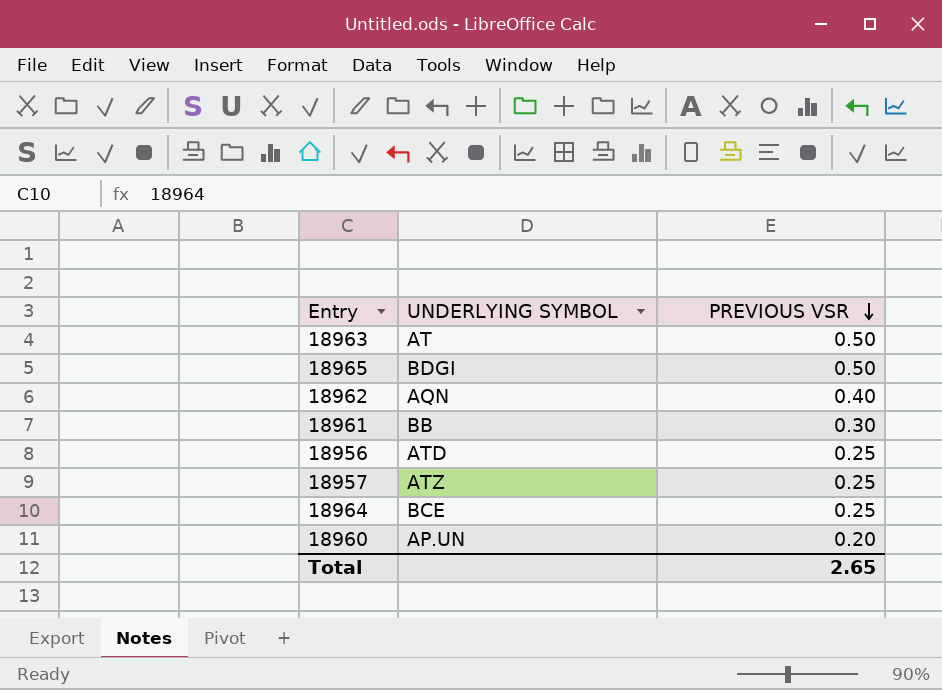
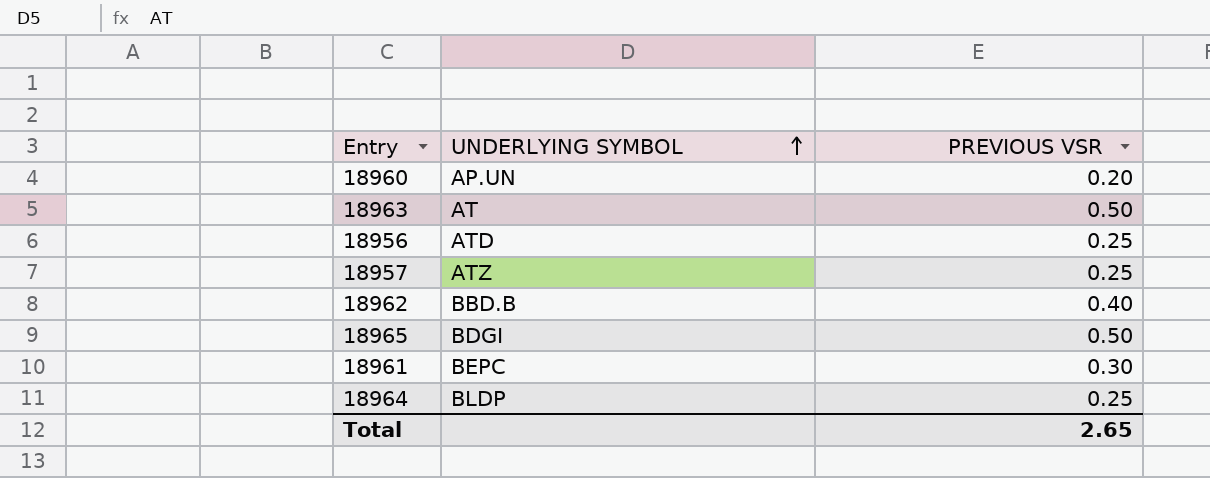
row order: PREVIOUS VSR descending -> UNDERLYING SYMBOL ascending
18962 | UNDERLYING SYMBOL: AQN -> BBD.B
18961 | UNDERLYING SYMBOL: BB -> BEPC
18964 | UNDERLYING SYMBOL: BCE -> BLDP

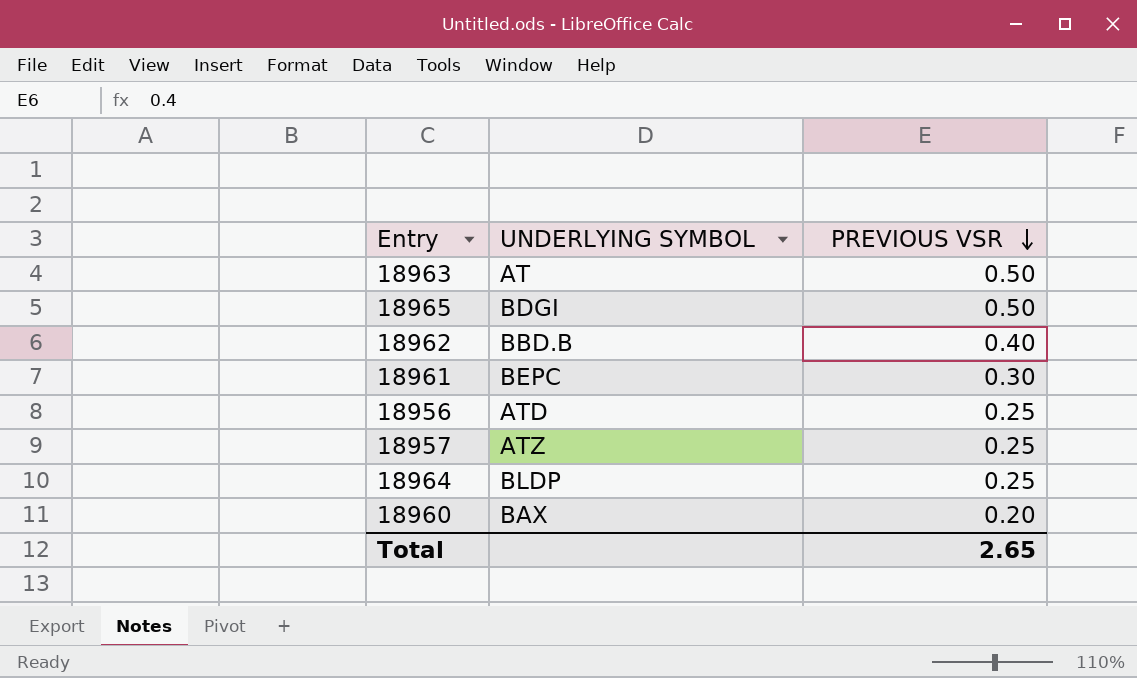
row order: UNDERLYING SYMBOL ascending -> PREVIOUS VSR descending
18960 | UNDERLYING SYMBOL: AP.UN -> BAX

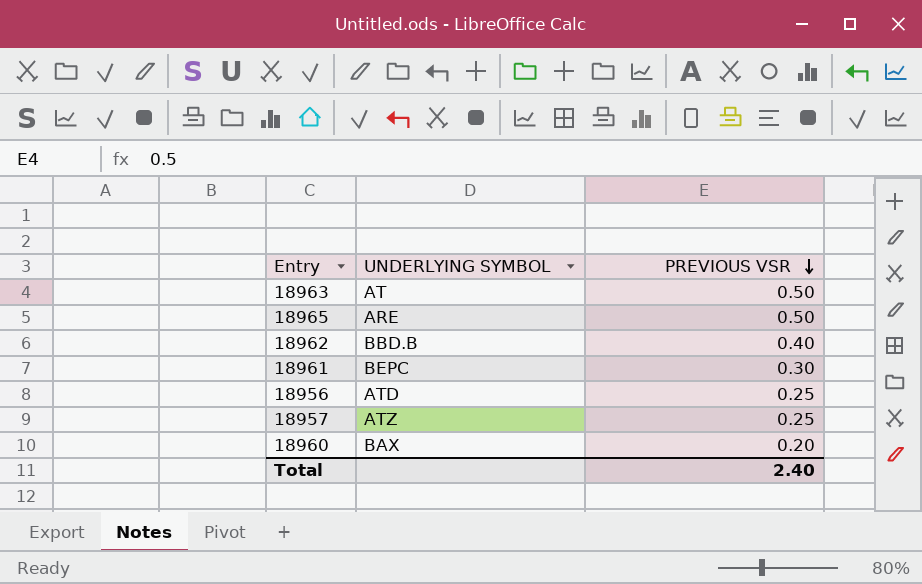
row 18964: BLDP | 0.25 -> none
18965 | UNDERLYING SYMBOL: BDGI -> ARE
Total | PREVIOUS VSR: 2.65 -> 2.40

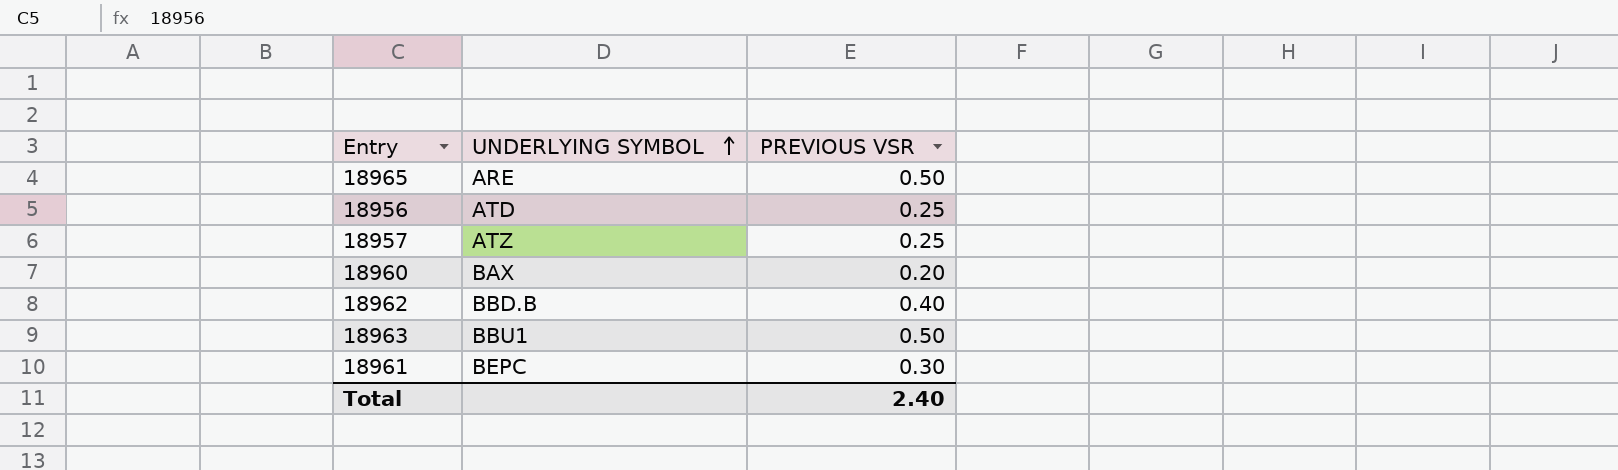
row order: PREVIOUS VSR descending -> UNDERLYING SYMBOL ascending
18963 | UNDERLYING SYMBOL: AT -> BBU1

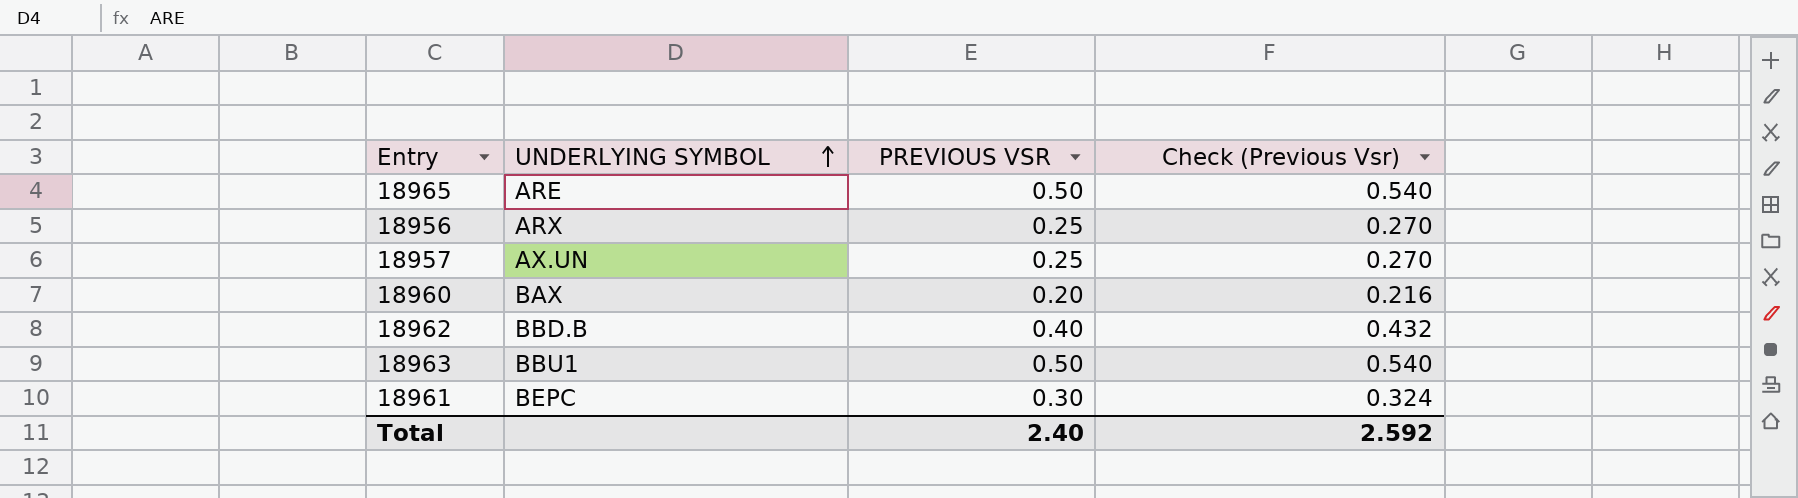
column Check (Previous Vsr) | formula: none -> [PREVIOUS VSR] * 1.08
18956 | UNDERLYING SYMBOL: ATD -> ARX
18957 | UNDERLYING SYMBOL: ATZ -> AX.UN

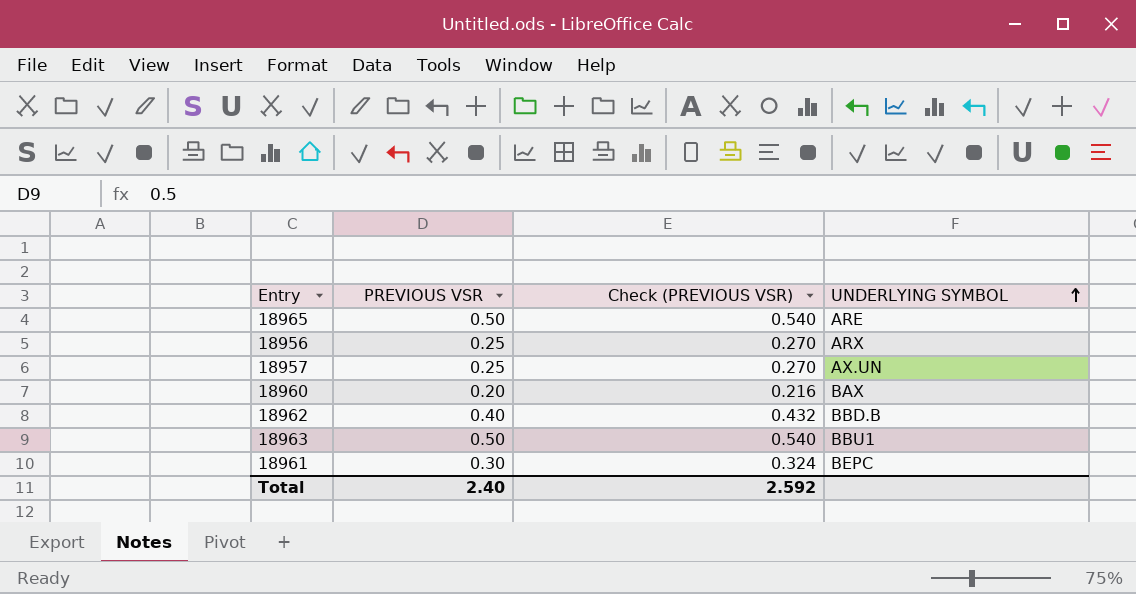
column name: Check (Previous Vsr) -> Check (PREVIOUS VSR)
column UNDERLYING SYMBOL | position: 2 -> 4

